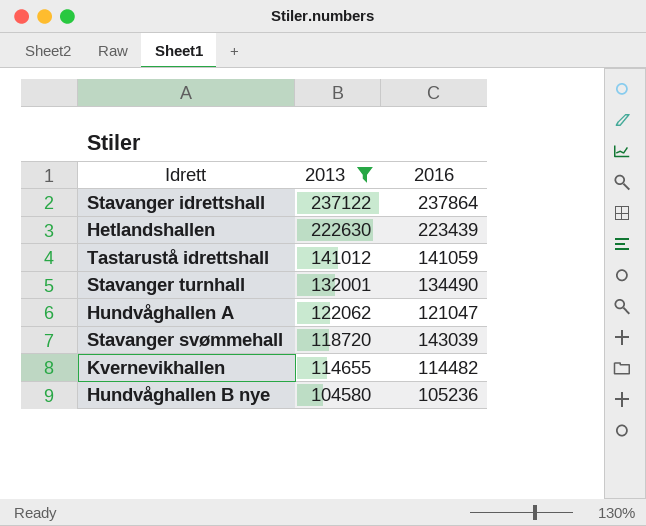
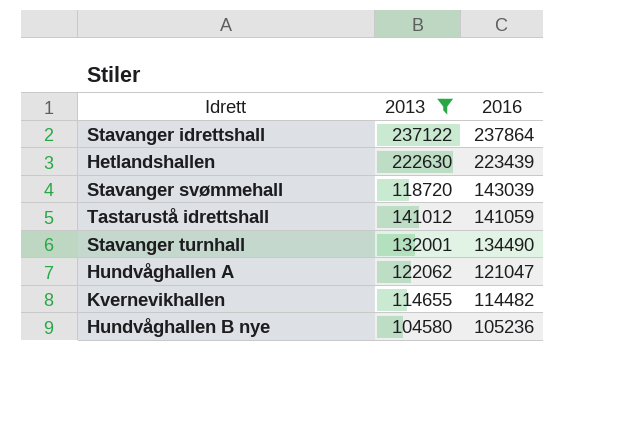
row order: 2013 descending -> 2016 descending

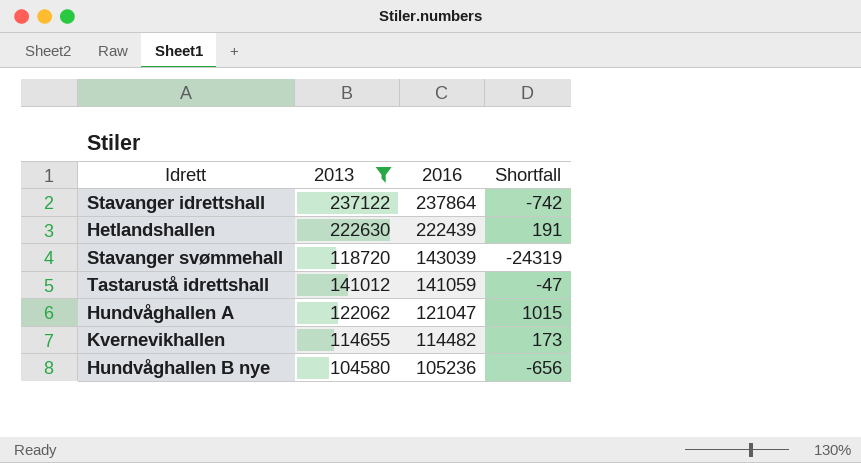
column Shortfall | formula: none -> [2013] - [2016]
row Stavanger turnhall: 132001 | 134490 -> none
Hetlandshallen | 2016: 223439 -> 222439

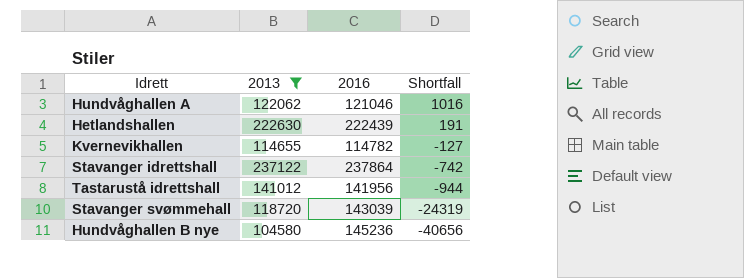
row order: 2016 descending -> Shortfall descending
Hundvåghallen A | 2016: 121047 -> 121046
Hundvåghallen A | Shortfall: 1015 -> 1016
Kvernevikhallen | 2016: 114482 -> 114782
Kvernevikhallen | Shortfall: 173 -> -127
Tastarustå idrettshall | 2016: 141059 -> 141956
Tastarustå idrettshall | Shortfall: -47 -> -944
Hundvåghallen B nye | 2016: 105236 -> 145236
Hundvåghallen B nye | Shortfall: -656 -> -40656

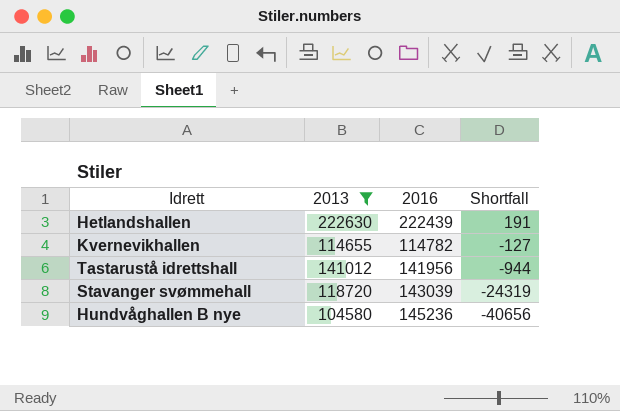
row Hundvåghallen A: 122062 | 121046 | 1016 -> none
row Stavanger idrettshall: 237122 | 237864 | -742 -> none

